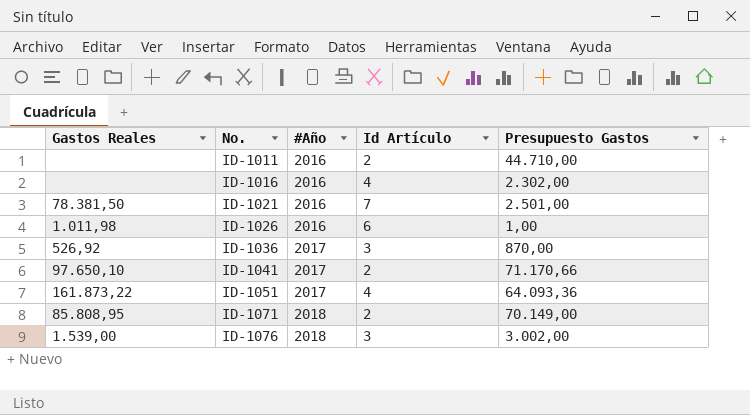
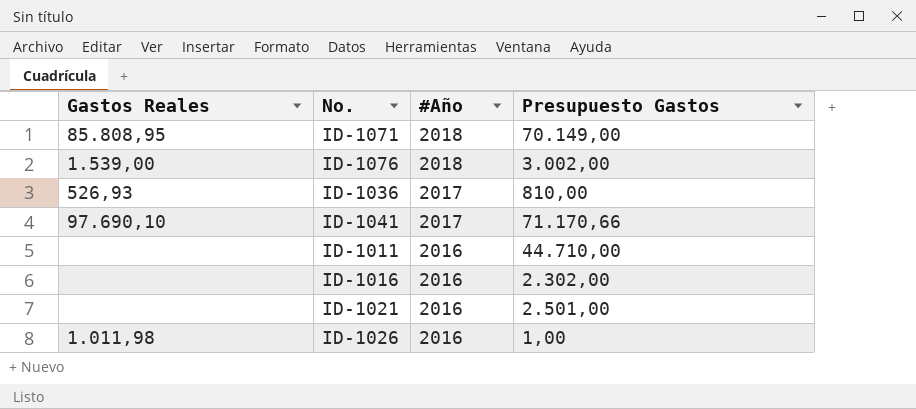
row order: No. ascending -> #Año descending
column Id Artículo | position: 4 -> none
row ID-1051: 161.873,22 | 2017 | 4 | 64.093,36 -> none
ID-1036 | Gastos Reales: 526,92 -> 526,93
ID-1036 | Presupuesto Gastos: 870,00 -> 810,00
ID-1041 | Gastos Reales: 97.650,10 -> 97.690,10
ID-1021 | Gastos Reales: 78.381,50 -> none

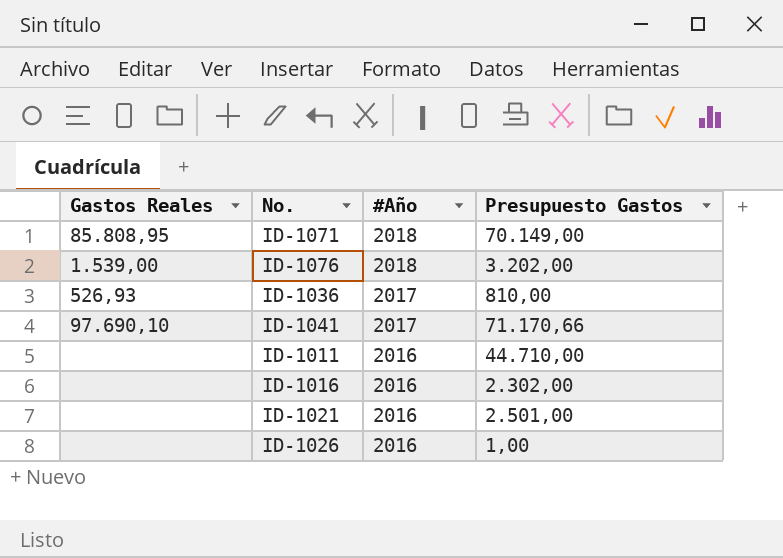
ID-1076 | Presupuesto Gastos: 3.002,00 -> 3.202,00
ID-1026 | Gastos Reales: 1.011,98 -> none

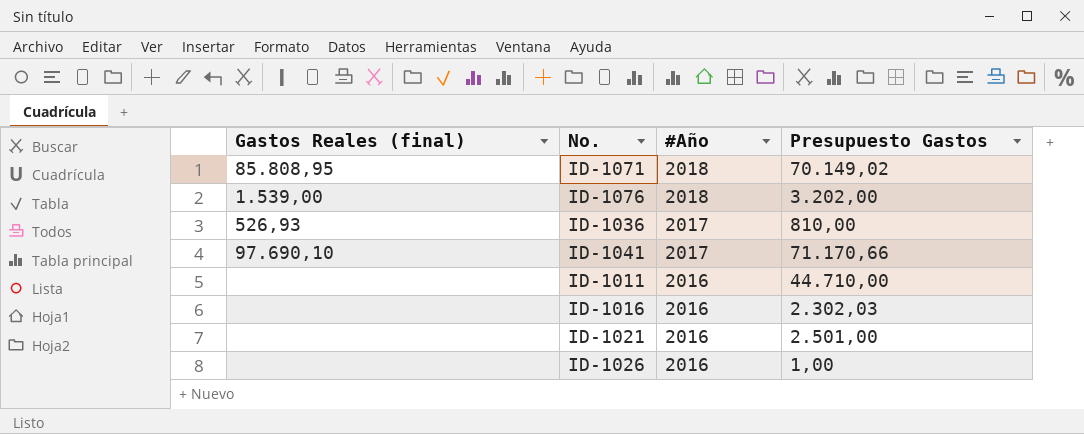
column name: Gastos Reales -> Gastos Reales (final)
ID-1071 | Presupuesto Gastos: 70.149,00 -> 70.149,02
ID-1016 | Presupuesto Gastos: 2.302,00 -> 2.302,03

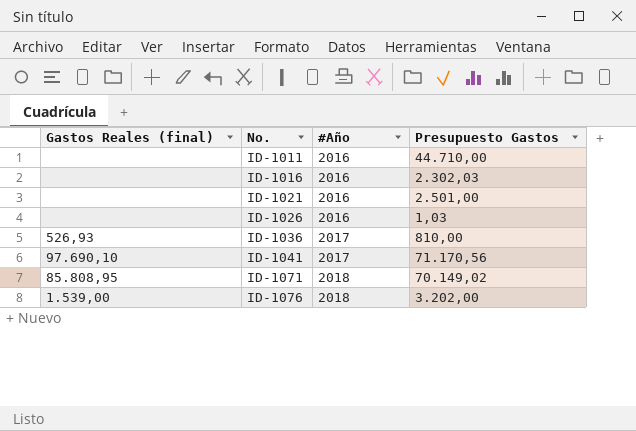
row order: #Año descending -> No. ascending
ID-1026 | Presupuesto Gastos: 1,00 -> 1,03
ID-1041 | Presupuesto Gastos: 71.170,66 -> 71.170,56

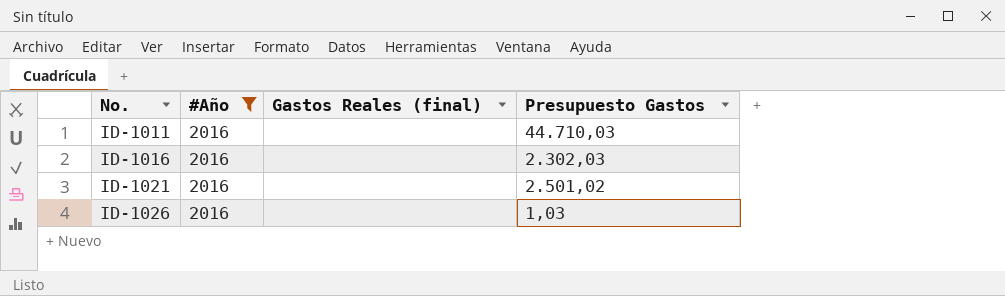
filter: none -> #Año = 2016
column Gastos Reales (final) | position: 1 -> 3
ID-1011 | Presupuesto Gastos: 44.710,00 -> 44.710,03
ID-1021 | Presupuesto Gastos: 2.501,00 -> 2.501,02

